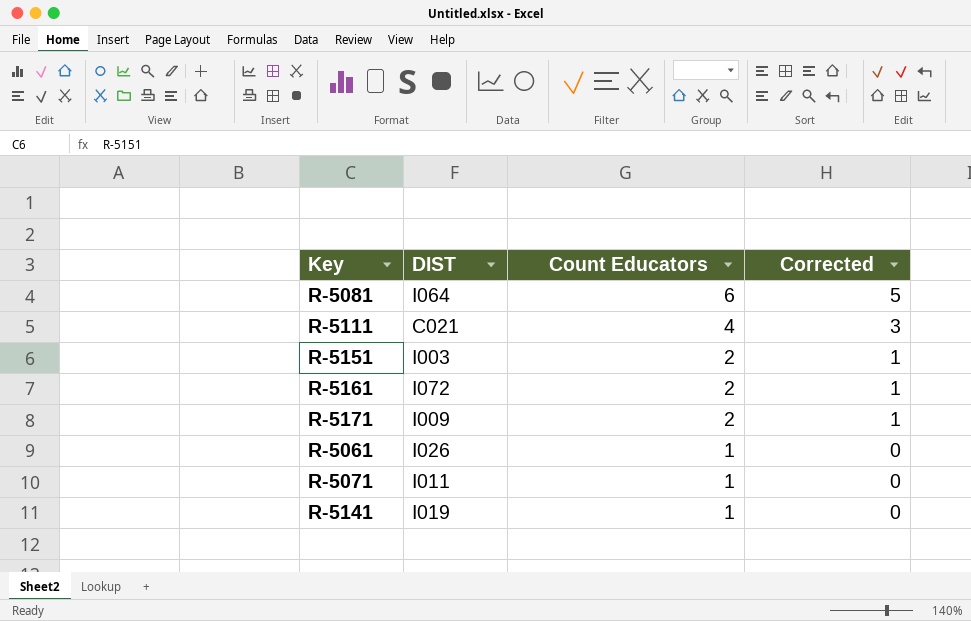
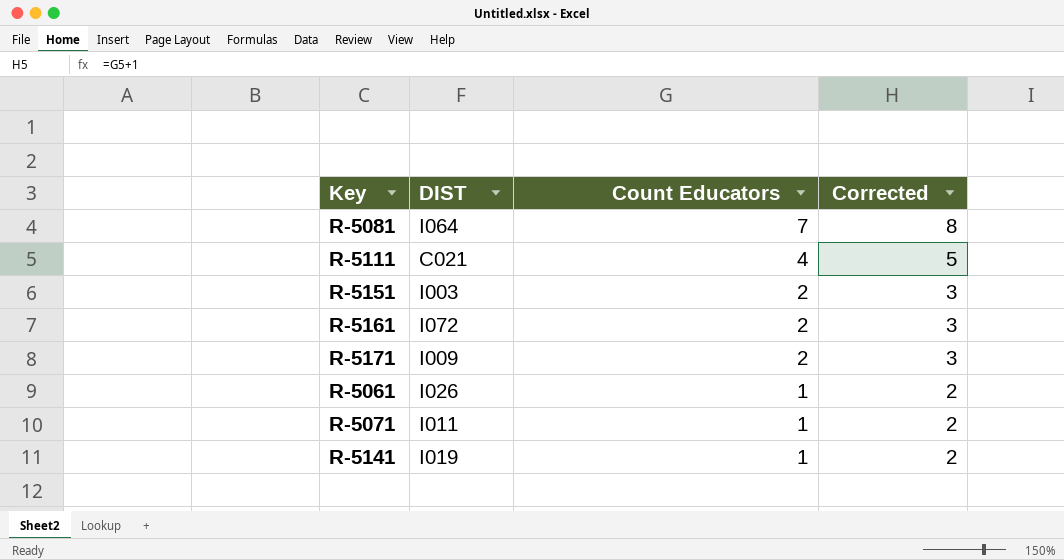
column Corrected | formula: [Count Educators] - 1 -> [Count Educators] + 1
R-5081 | Count Educators: 6 -> 7

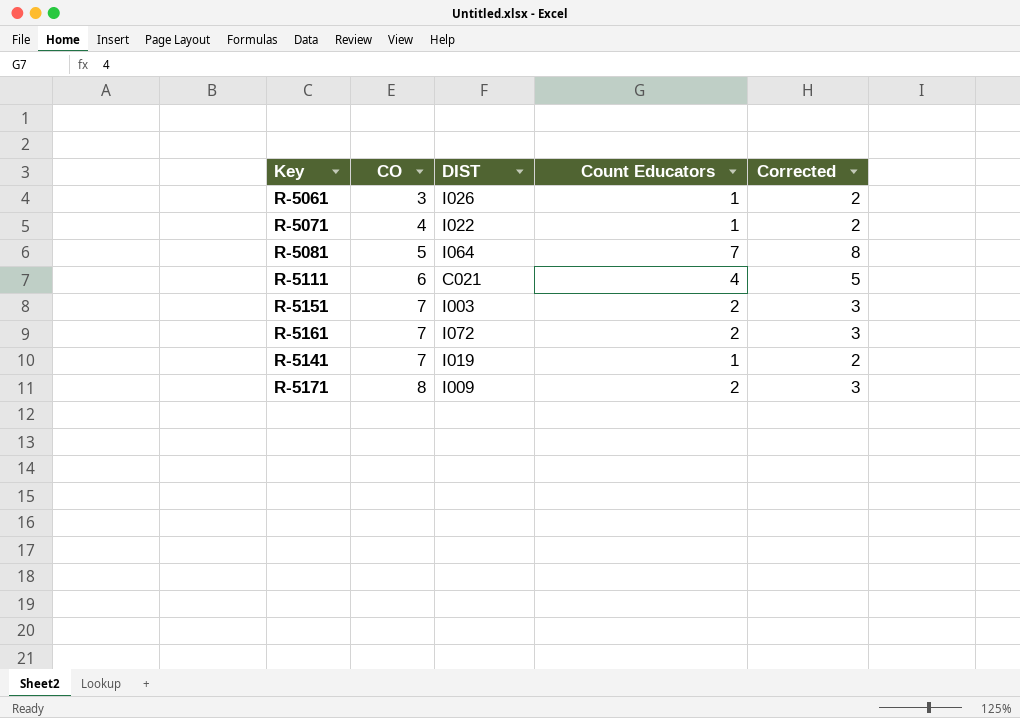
row order: Count Educators descending -> CO ascending
column CO | position: none -> 2
R-5071 | DIST: I011 -> I022

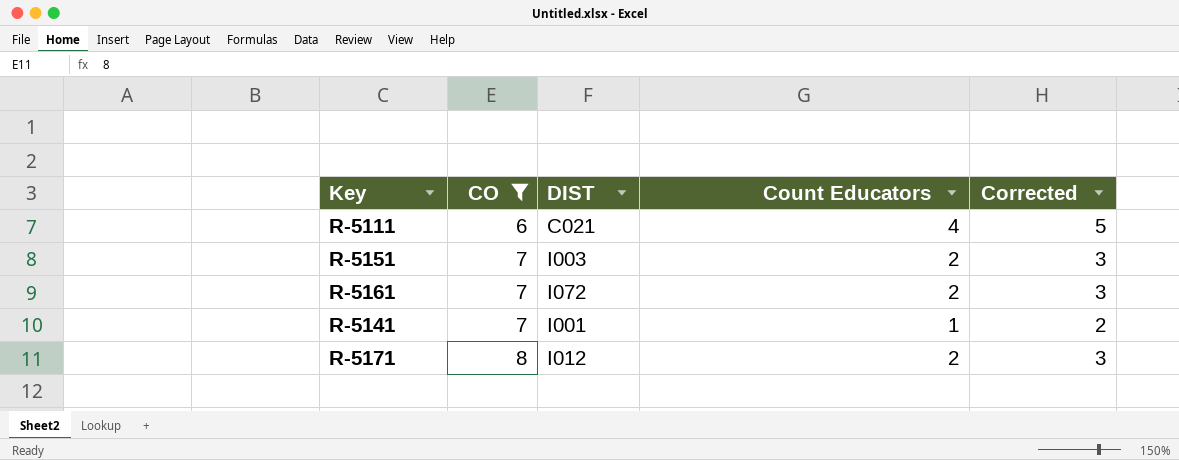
filter: none -> CO >= 6
R-5141 | DIST: I019 -> I001
R-5171 | DIST: I009 -> I012

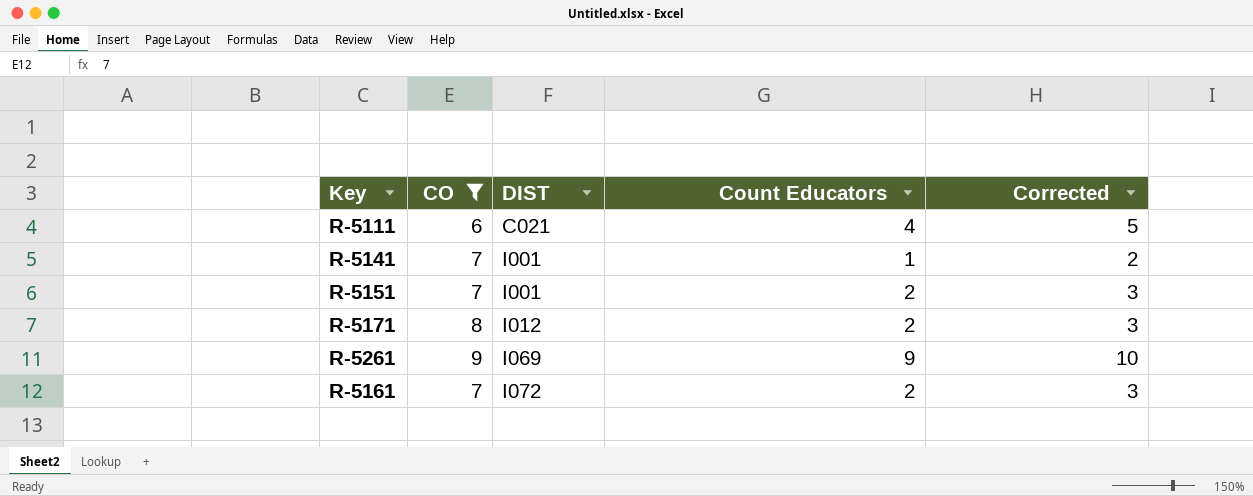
row order: CO ascending -> DIST ascending
R-5151 | DIST: I003 -> I001
row R-5261: none -> 9 | I069 | 9 | 10

